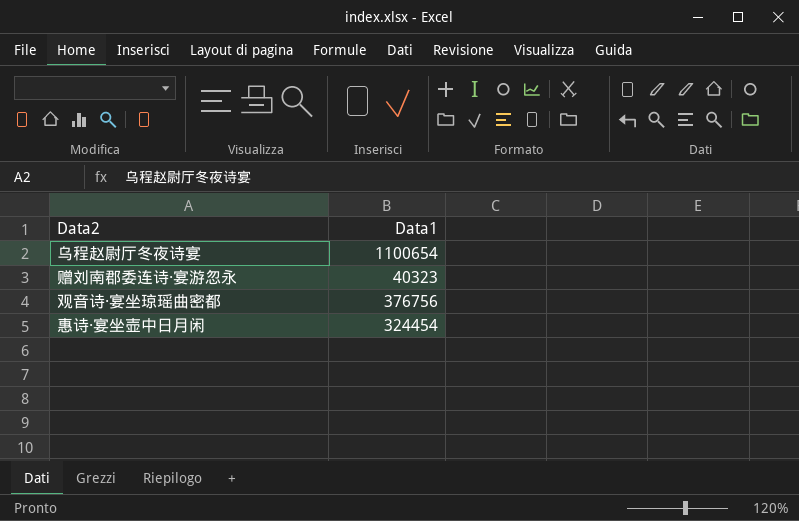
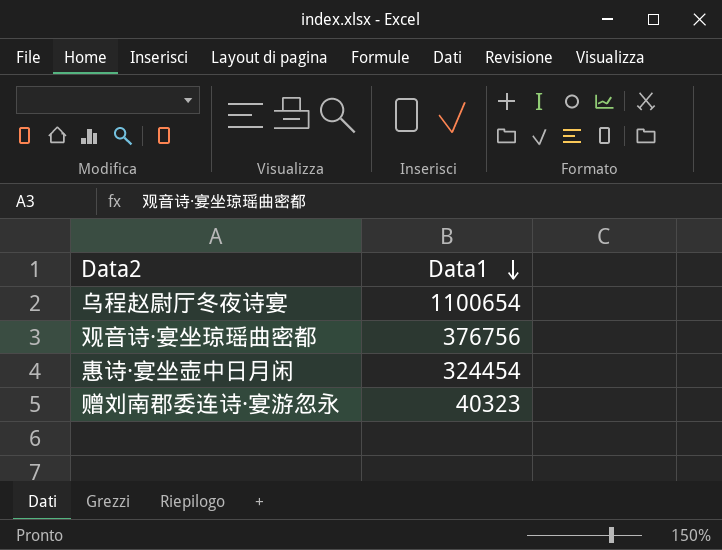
row order: none -> Data1 descending

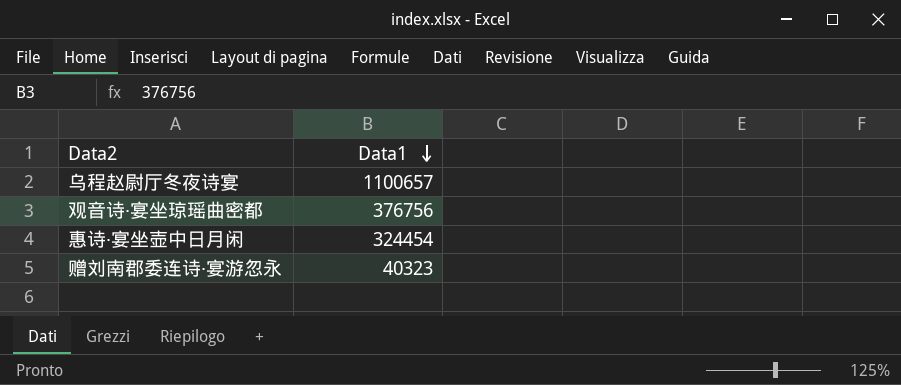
乌程赵尉厅冬夜诗宴 | Data1: 1100654 -> 1100657

